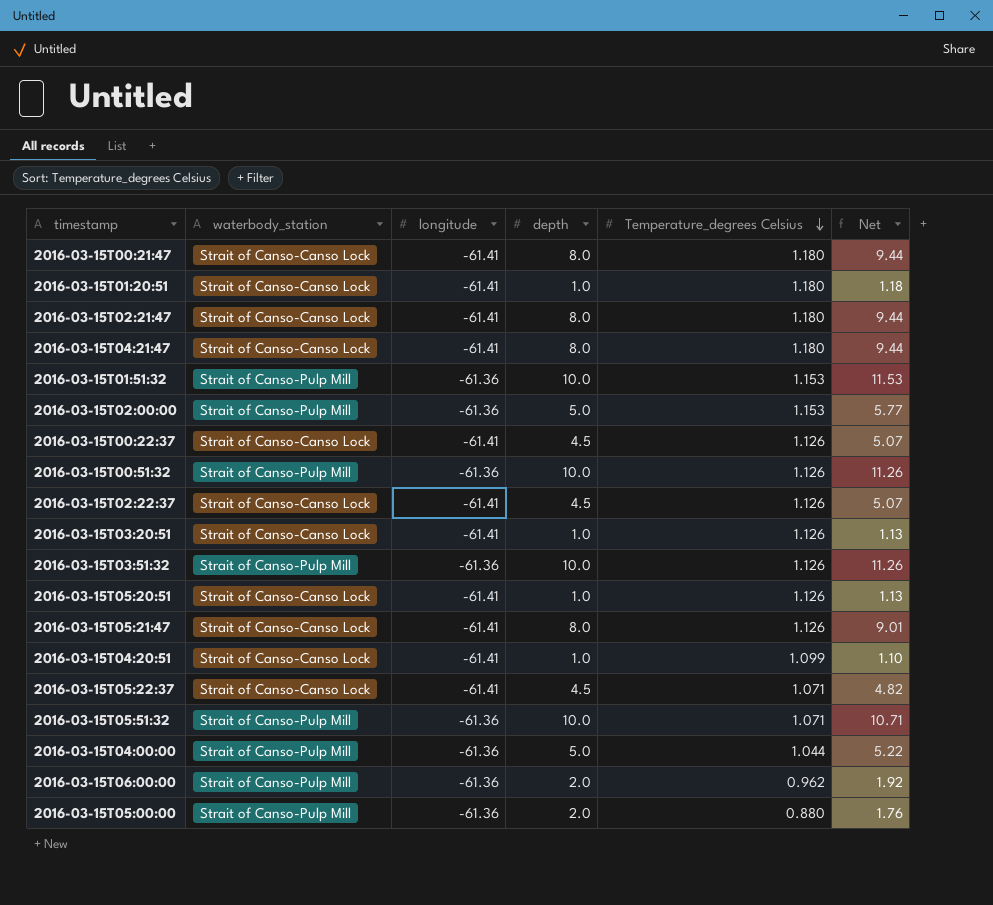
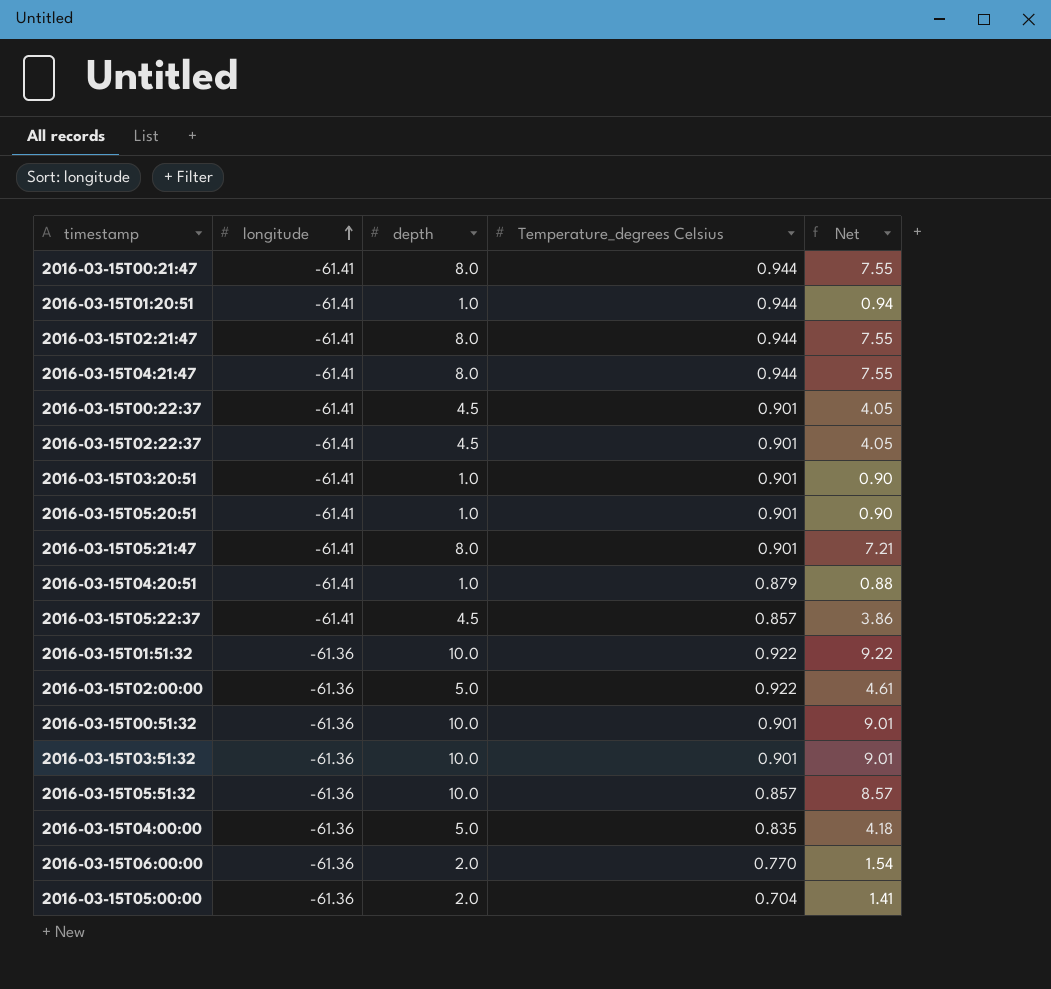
row order: Temperature_degrees Celsius descending -> longitude ascending
column waterbody_station | position: 2 -> none
2016-03-15T00:21:47 | Temperature_degrees Celsius: 1.180 -> 0.944
2016-03-15T00:21:47 | Net: 9.44 -> 7.55
2016-03-15T01:20:51 | Temperature_degrees Celsius: 1.180 -> 0.944
2016-03-15T01:20:51 | Net: 1.18 -> 0.94
2016-03-15T02:21:47 | Temperature_degrees Celsius: 1.180 -> 0.944
2016-03-15T02:21:47 | Net: 9.44 -> 7.55
2016-03-15T04:21:47 | Temperature_degrees Celsius: 1.180 -> 0.944
2016-03-15T04:21:47 | Net: 9.44 -> 7.55
2016-03-15T00:22:37 | Temperature_degrees Celsius: 1.126 -> 0.901
2016-03-15T00:22:37 | Net: 5.07 -> 4.05
2016-03-15T02:22:37 | Temperature_degrees Celsius: 1.126 -> 0.901
2016-03-15T02:22:37 | Net: 5.07 -> 4.05
2016-03-15T03:20:51 | Temperature_degrees Celsius: 1.126 -> 0.901
2016-03-15T03:20:51 | Net: 1.13 -> 0.90
2016-03-15T05:20:51 | Temperature_degrees Celsius: 1.126 -> 0.901
2016-03-15T05:20:51 | Net: 1.13 -> 0.90
2016-03-15T05:21:47 | Temperature_degrees Celsius: 1.126 -> 0.901
2016-03-15T05:21:47 | Net: 9.01 -> 7.21
2016-03-15T04:20:51 | Temperature_degrees Celsius: 1.099 -> 0.879
2016-03-15T04:20:51 | Net: 1.10 -> 0.88
2016-03-15T05:22:37 | Temperature_degrees Celsius: 1.071 -> 0.857
2016-03-15T05:22:37 | Net: 4.82 -> 3.86
2016-03-15T01:51:32 | Temperature_degrees Celsius: 1.153 -> 0.922
2016-03-15T01:51:32 | Net: 11.53 -> 9.22
2016-03-15T02:00:00 | Temperature_degrees Celsius: 1.153 -> 0.922
2016-03-15T02:00:00 | Net: 5.77 -> 4.61
2016-03-15T00:51:32 | Temperature_degrees Celsius: 1.126 -> 0.901
2016-03-15T00:51:32 | Net: 11.26 -> 9.01
2016-03-15T03:51:32 | Temperature_degrees Celsius: 1.126 -> 0.901
2016-03-15T03:51:32 | Net: 11.26 -> 9.01
2016-03-15T05:51:32 | Temperature_degrees Celsius: 1.071 -> 0.857
2016-03-15T05:51:32 | Net: 10.71 -> 8.57
2016-03-15T04:00:00 | Temperature_degrees Celsius: 1.044 -> 0.835
2016-03-15T04:00:00 | Net: 5.22 -> 4.18
2016-03-15T06:00:00 | Temperature_degrees Celsius: 0.962 -> 0.770
2016-03-15T06:00:00 | Net: 1.92 -> 1.54
2016-03-15T05:00:00 | Temperature_degrees Celsius: 0.880 -> 0.704
2016-03-15T05:00:00 | Net: 1.76 -> 1.41

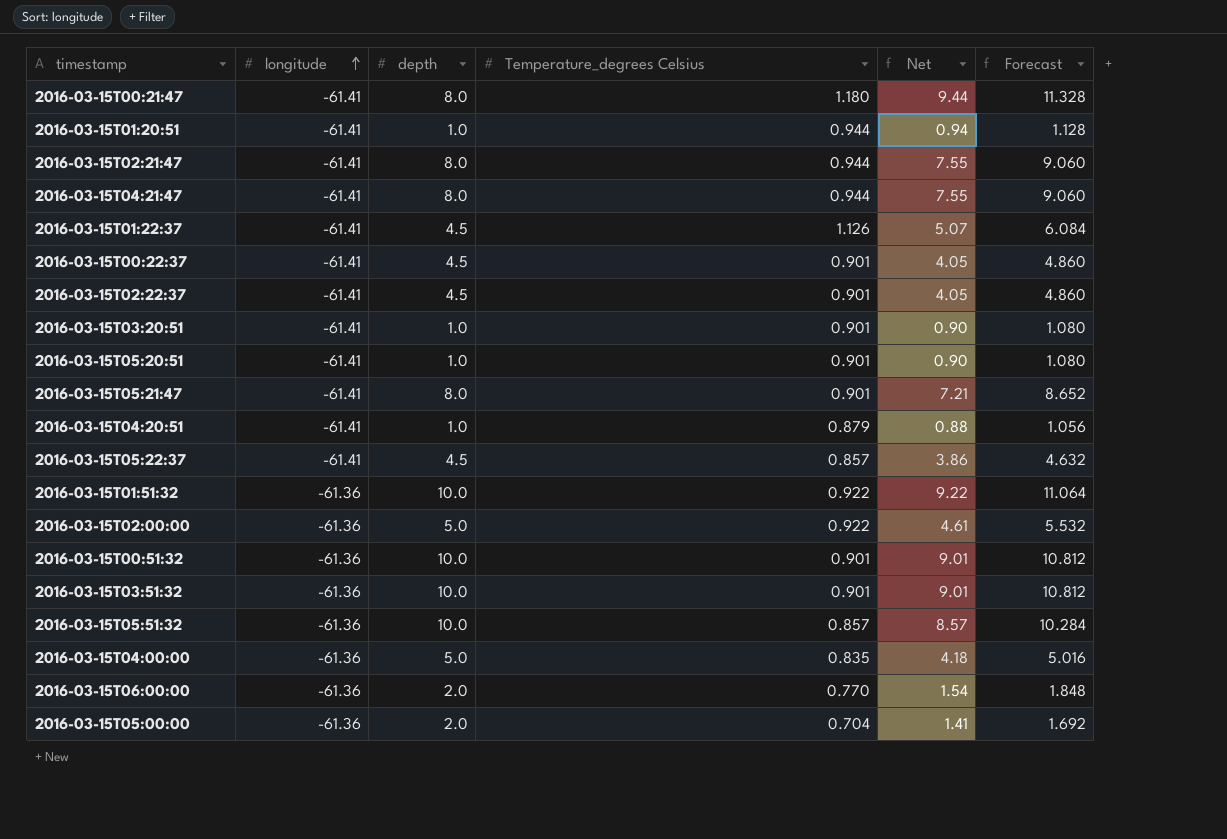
column Forecast | formula: none -> [Net] * 1.2
2016-03-15T00:21:47 | Temperature_degrees Celsius: 0.944 -> 1.180
2016-03-15T00:21:47 | Net: 7.55 -> 9.44
row 2016-03-15T01:22:37: none -> -61.41 | 4.5 | 1.126 | 5.07 | 6.084

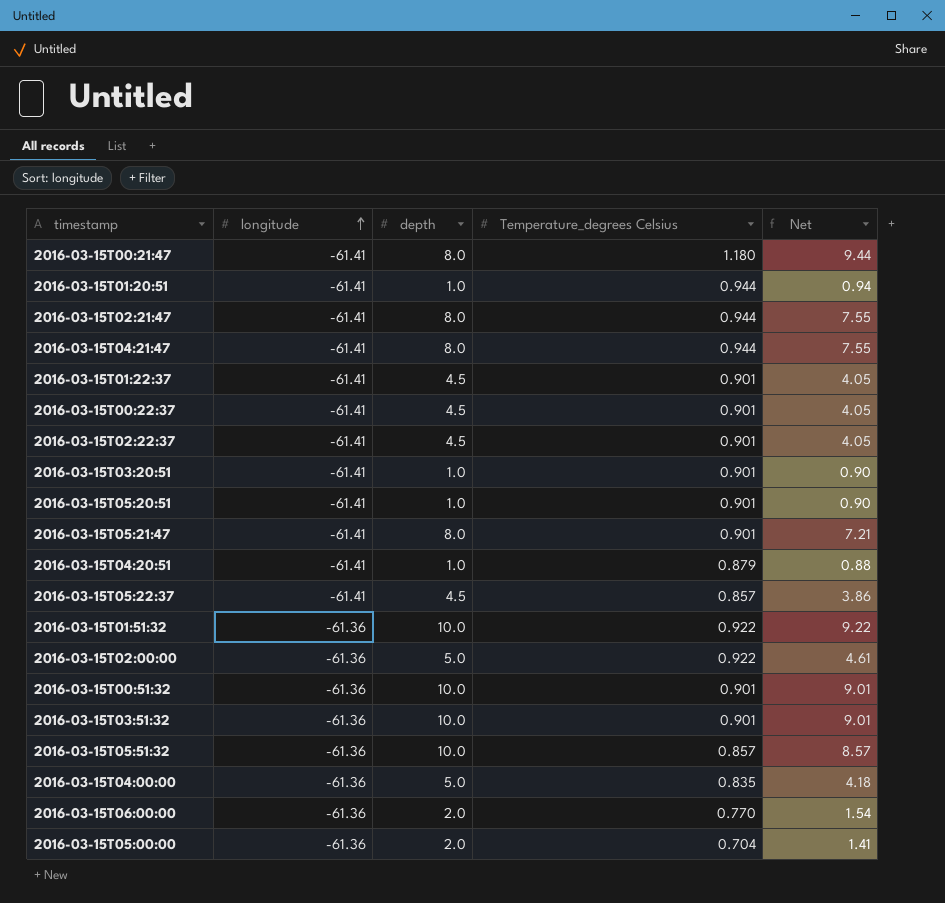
column Forecast | formula: [Net] * 1.2 -> none
2016-03-15T01:22:37 | Temperature_degrees Celsius: 1.126 -> 0.901
2016-03-15T01:22:37 | Net: 5.07 -> 4.05

